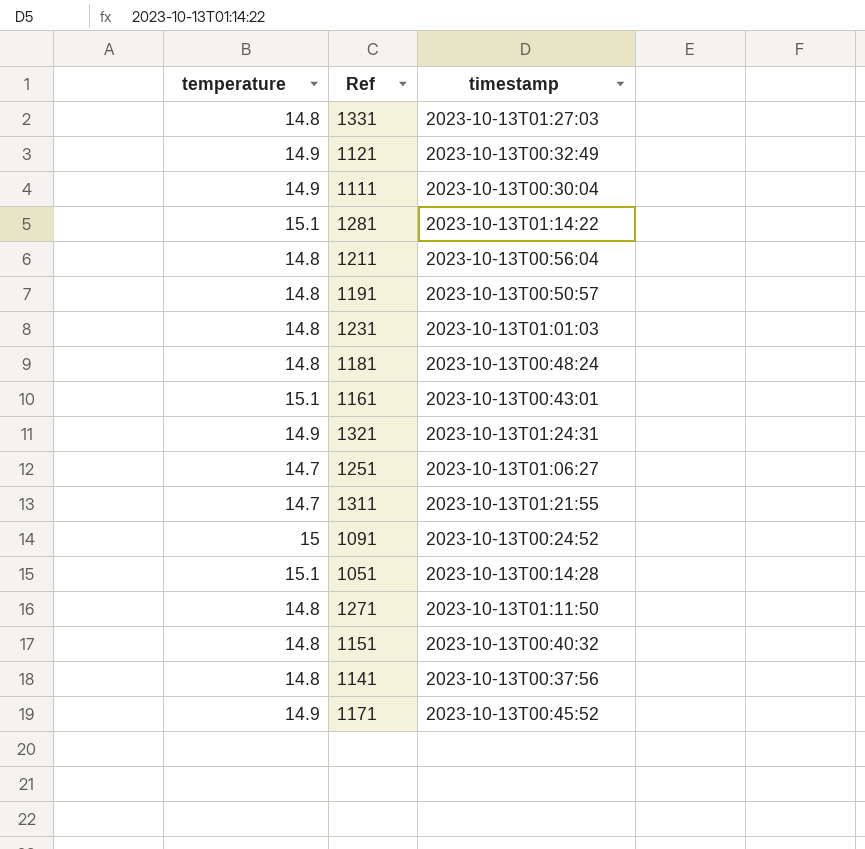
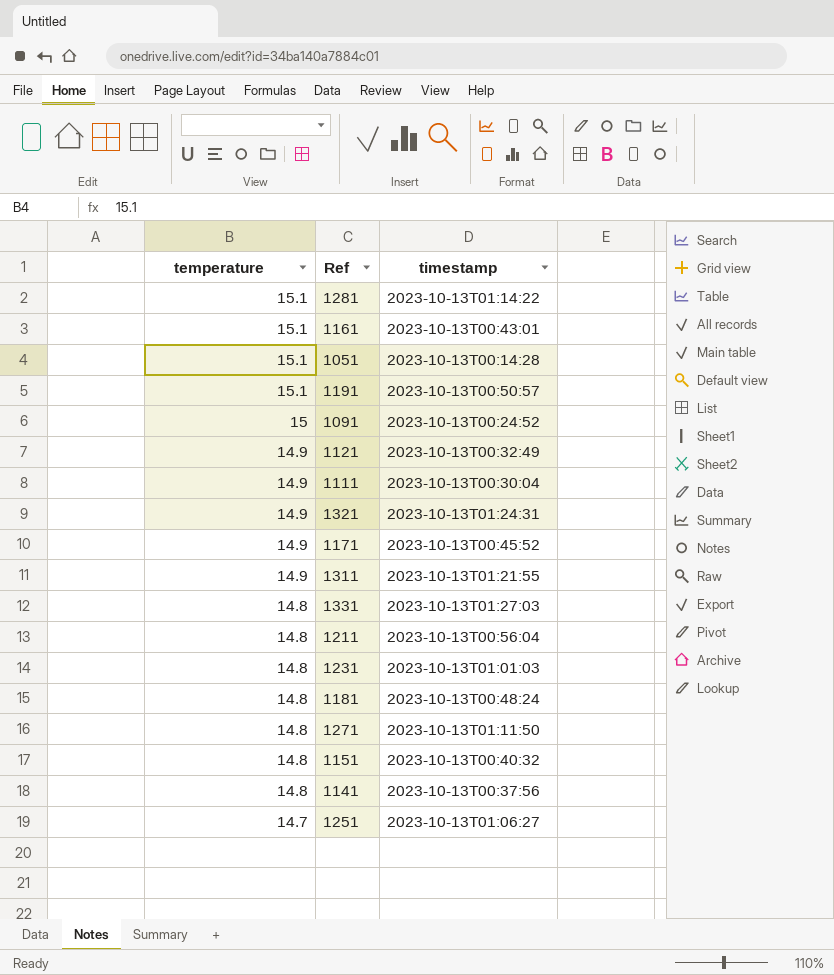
row order: none -> temperature descending
1191 | temperature: 14.8 -> 15.1
1311 | temperature: 14.7 -> 14.9

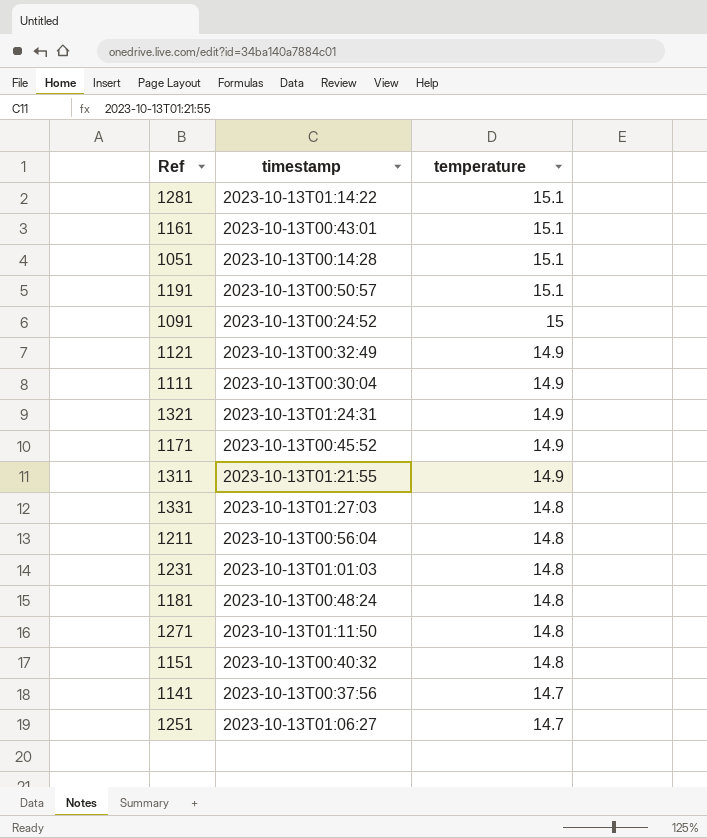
column temperature | position: 1 -> 3
1141 | temperature: 14.8 -> 14.7

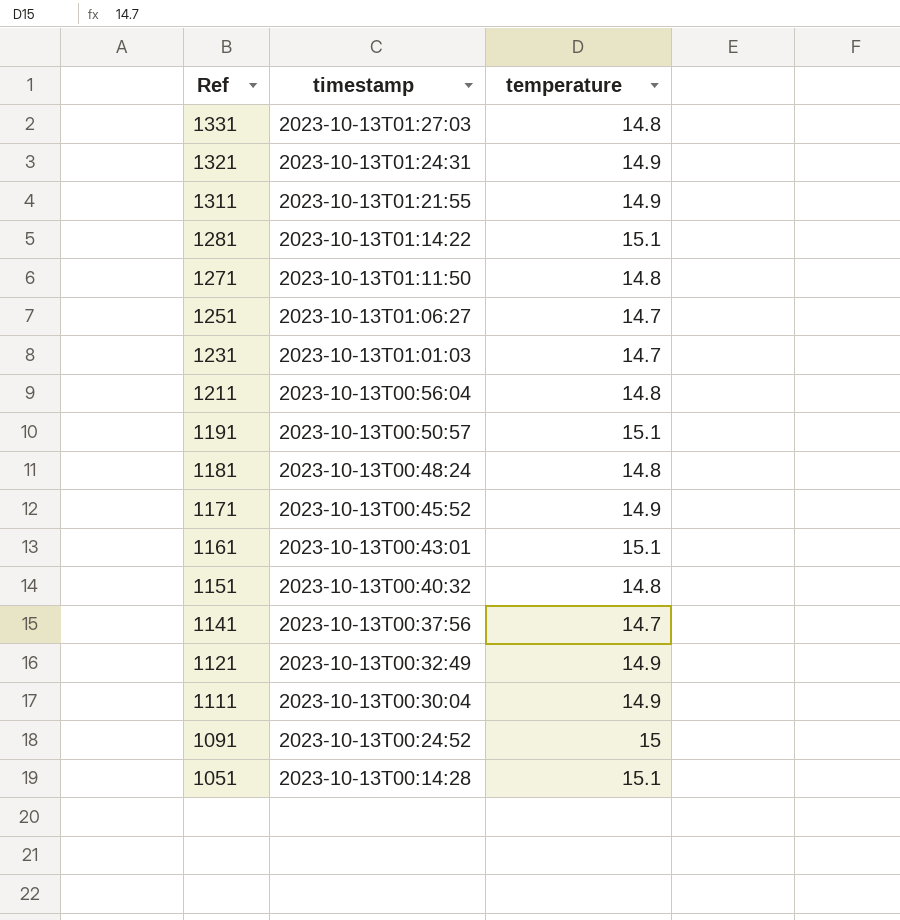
row order: temperature descending -> Ref descending
1231 | temperature: 14.8 -> 14.7

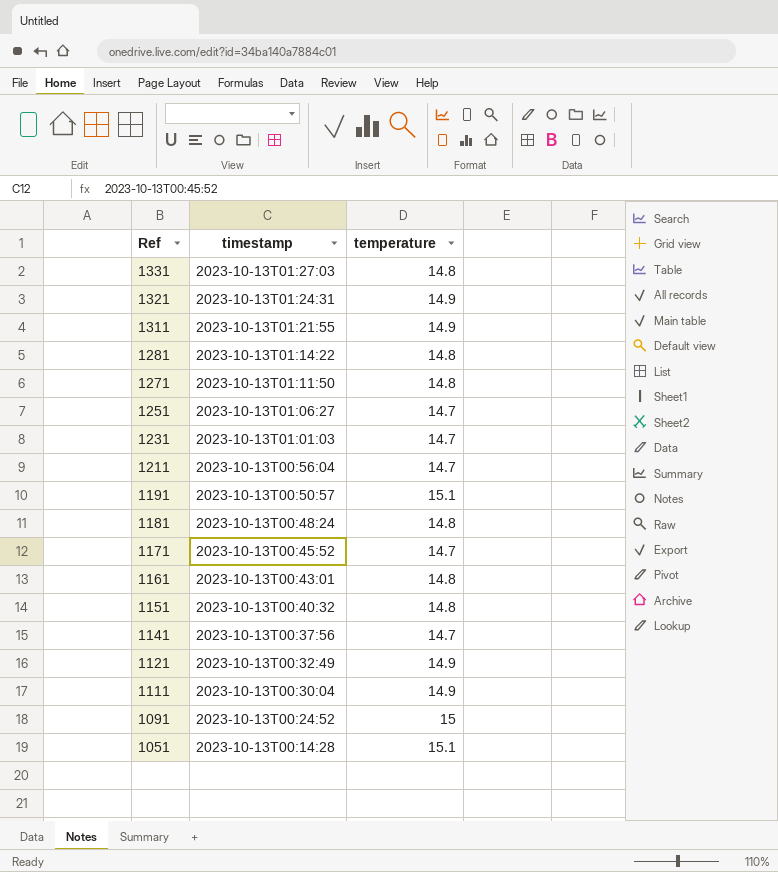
1281 | temperature: 15.1 -> 14.8
1211 | temperature: 14.8 -> 14.7
1171 | temperature: 14.9 -> 14.7
1161 | temperature: 15.1 -> 14.8

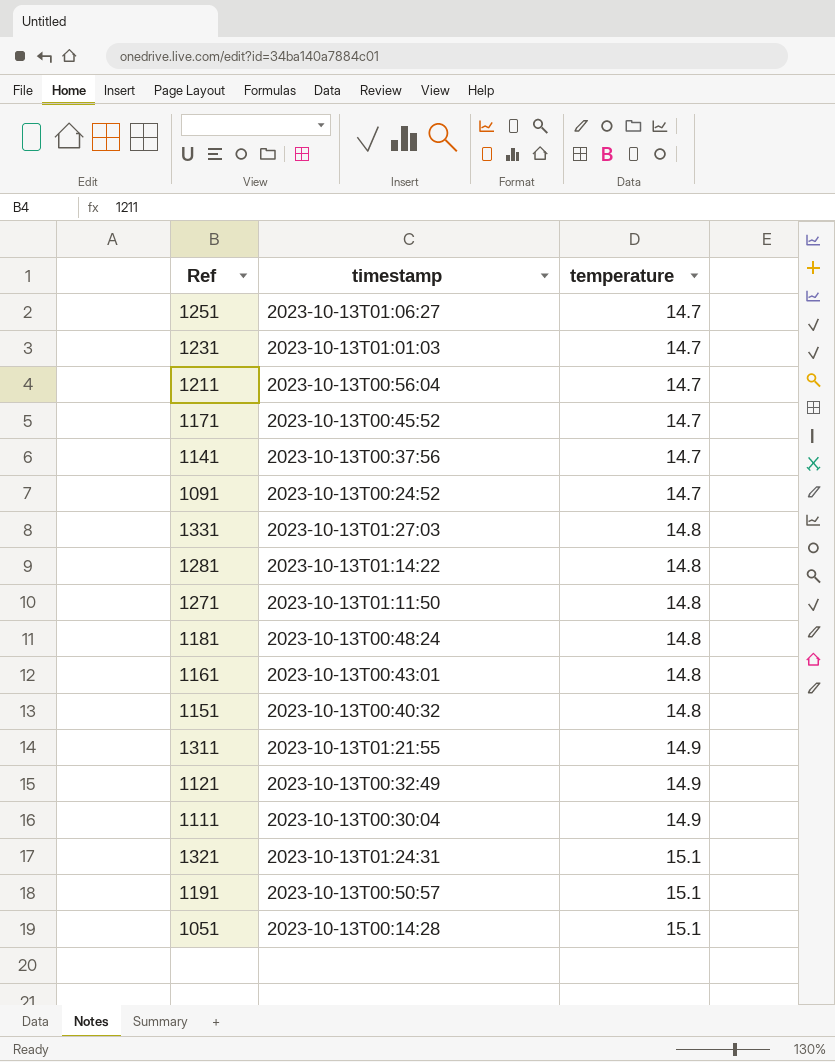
row order: Ref descending -> temperature ascending
1091 | temperature: 15 -> 14.7
1321 | temperature: 14.9 -> 15.1

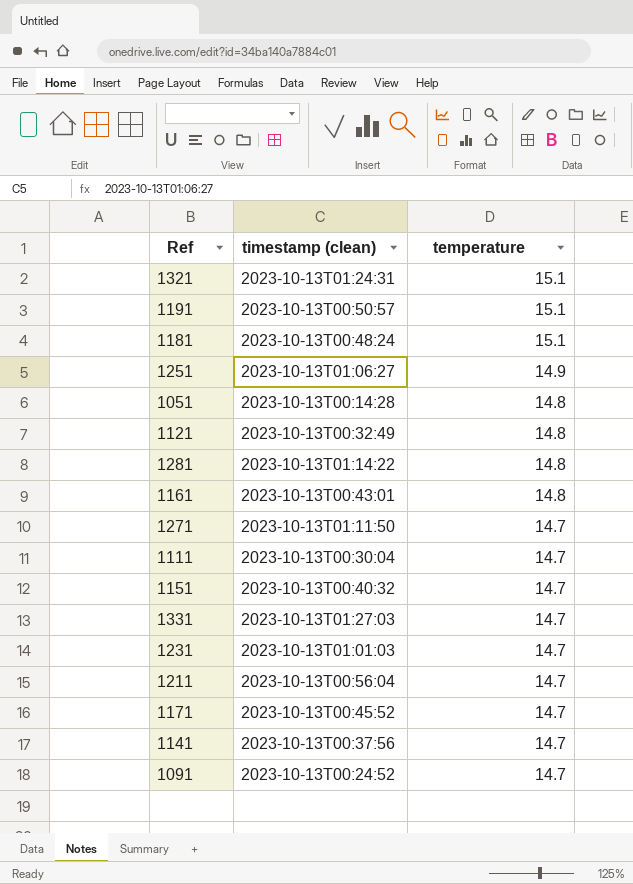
row order: temperature ascending -> temperature descending
column name: timestamp -> timestamp (clean)
row 1311: 2023-10-13T01:21:55 | 14.9 -> none
1181 | temperature: 14.8 -> 15.1
1251 | temperature: 14.7 -> 14.9
1051 | temperature: 15.1 -> 14.8
1121 | temperature: 14.9 -> 14.8
1271 | temperature: 14.8 -> 14.7
1111 | temperature: 14.9 -> 14.7
1151 | temperature: 14.8 -> 14.7
1331 | temperature: 14.8 -> 14.7

